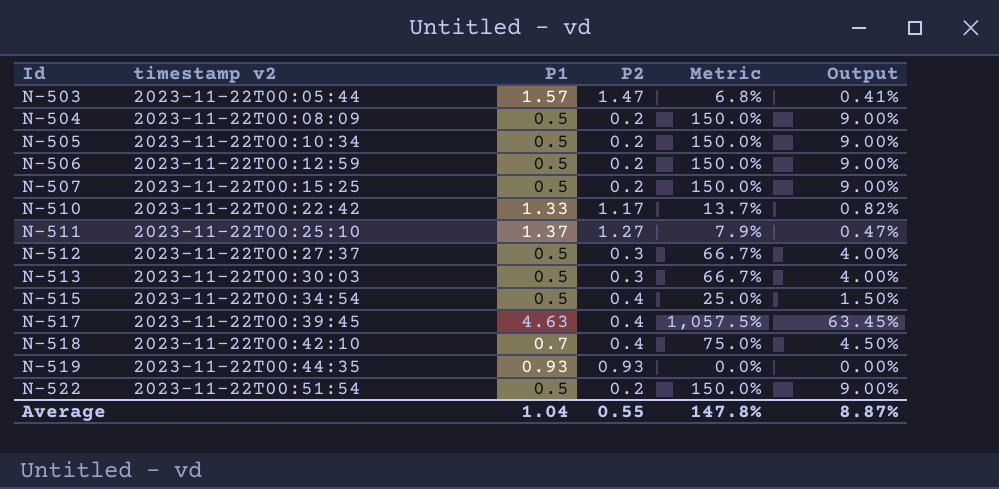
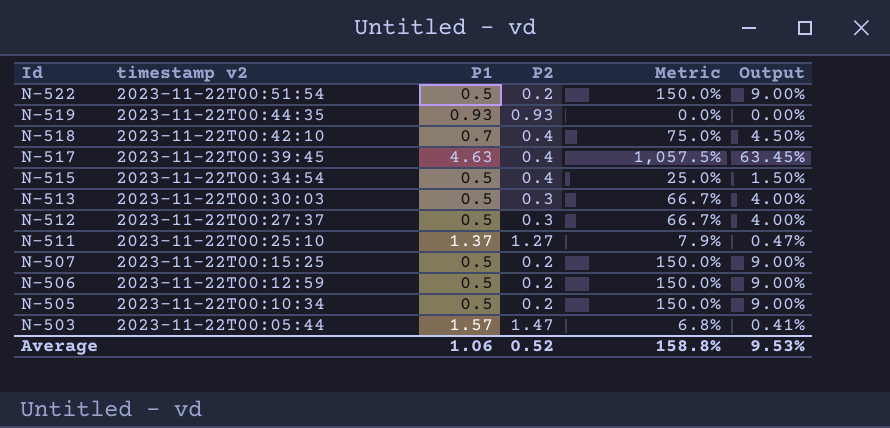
row order: Id ascending -> Id descending
row N-504: 2023-11-22T00:08:09 | 0.5 | 0.2 | 150.0% | 9.00% -> none
row N-510: 2023-11-22T00:22:42 | 1.33 | 1.17 | 13.7% | 0.82% -> none
Average | P1: 1.04 -> 1.06
Average | P2: 0.55 -> 0.52
Average | Metric: 147.8% -> 158.8%
Average | Output: 8.87% -> 9.53%

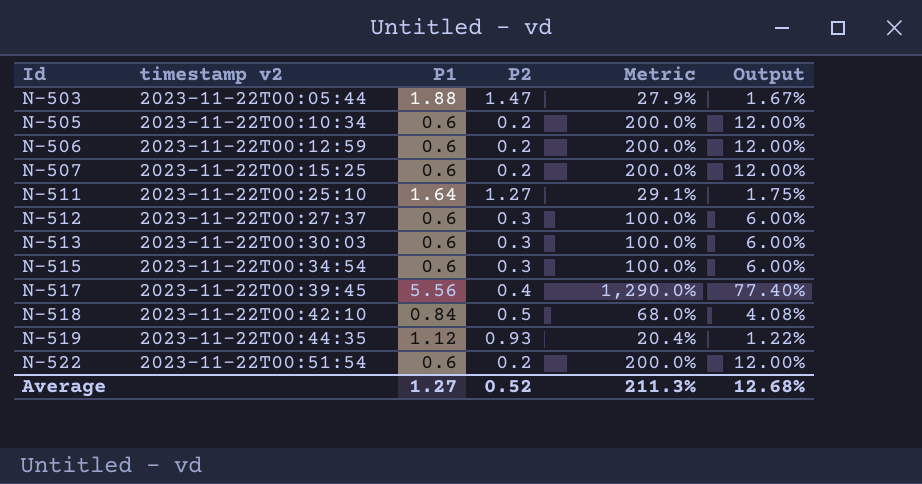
row order: Id descending -> Id ascending
N-503 | P1: 1.57 -> 1.88
N-503 | Metric: 6.8% -> 27.9%
N-503 | Output: 0.41% -> 1.67%
N-505 | P1: 0.5 -> 0.6
N-505 | Metric: 150.0% -> 200.0%
N-505 | Output: 9.00% -> 12.00%
N-506 | P1: 0.5 -> 0.6
N-506 | Metric: 150.0% -> 200.0%
N-506 | Output: 9.00% -> 12.00%
N-507 | P1: 0.5 -> 0.6
N-507 | Metric: 150.0% -> 200.0%
N-507 | Output: 9.00% -> 12.00%
N-511 | P1: 1.37 -> 1.64
N-511 | Metric: 7.9% -> 29.1%
N-511 | Output: 0.47% -> 1.75%
N-512 | P1: 0.5 -> 0.6
N-512 | Metric: 66.7% -> 100.0%
N-512 | Output: 4.00% -> 6.00%
N-513 | P1: 0.5 -> 0.6
N-513 | Metric: 66.7% -> 100.0%
N-513 | Output: 4.00% -> 6.00%
N-515 | P1: 0.5 -> 0.6
N-515 | P2: 0.4 -> 0.3
N-515 | Metric: 25.0% -> 100.0%
N-515 | Output: 1.50% -> 6.00%
N-517 | P1: 4.63 -> 5.56
N-517 | Metric: 1,057.5% -> 1,290.0%
N-517 | Output: 63.45% -> 77.40%
N-518 | P1: 0.7 -> 0.84
N-518 | P2: 0.4 -> 0.5
N-518 | Metric: 75.0% -> 68.0%
N-518 | Output: 4.50% -> 4.08%
N-519 | P1: 0.93 -> 1.12
N-519 | Metric: 0.0% -> 20.4%
N-519 | Output: 0.00% -> 1.22%
N-522 | P1: 0.5 -> 0.6
N-522 | Metric: 150.0% -> 200.0%
N-522 | Output: 9.00% -> 12.00%
Average | P1: 1.06 -> 1.27
Average | Metric: 158.8% -> 211.3%
Average | Output: 9.53% -> 12.68%

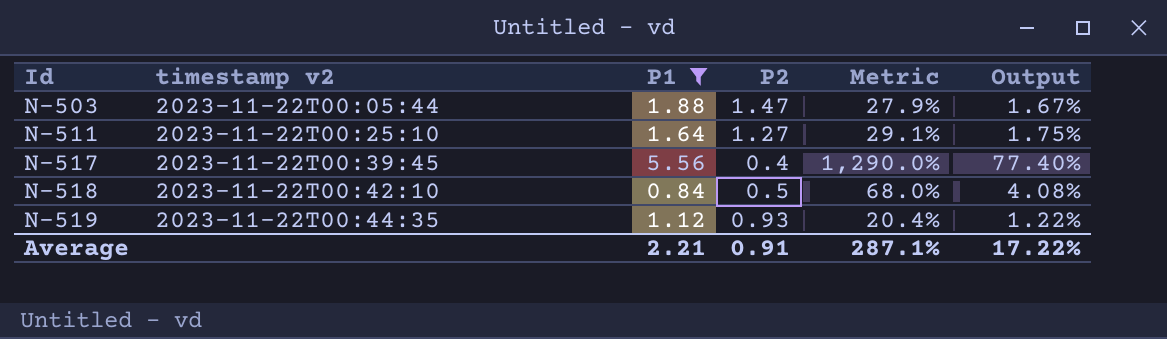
filter: none -> P1 != 0.6
Average | P1: 1.27 -> 2.21
Average | P2: 0.52 -> 0.91
Average | Metric: 211.3% -> 287.1%
Average | Output: 12.68% -> 17.22%

